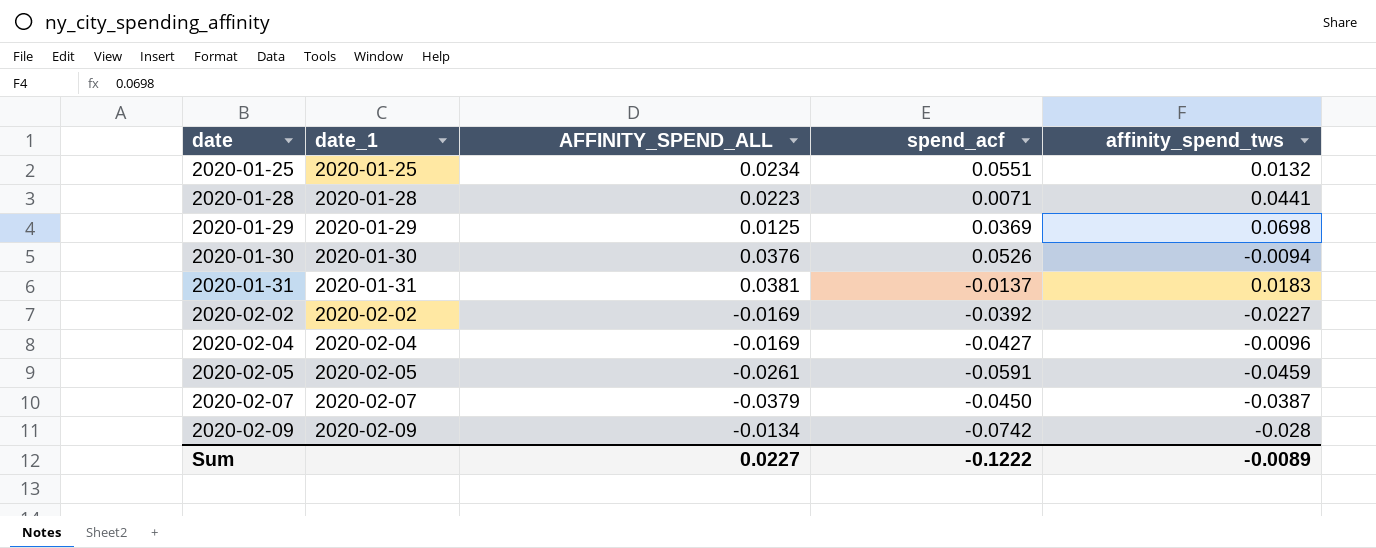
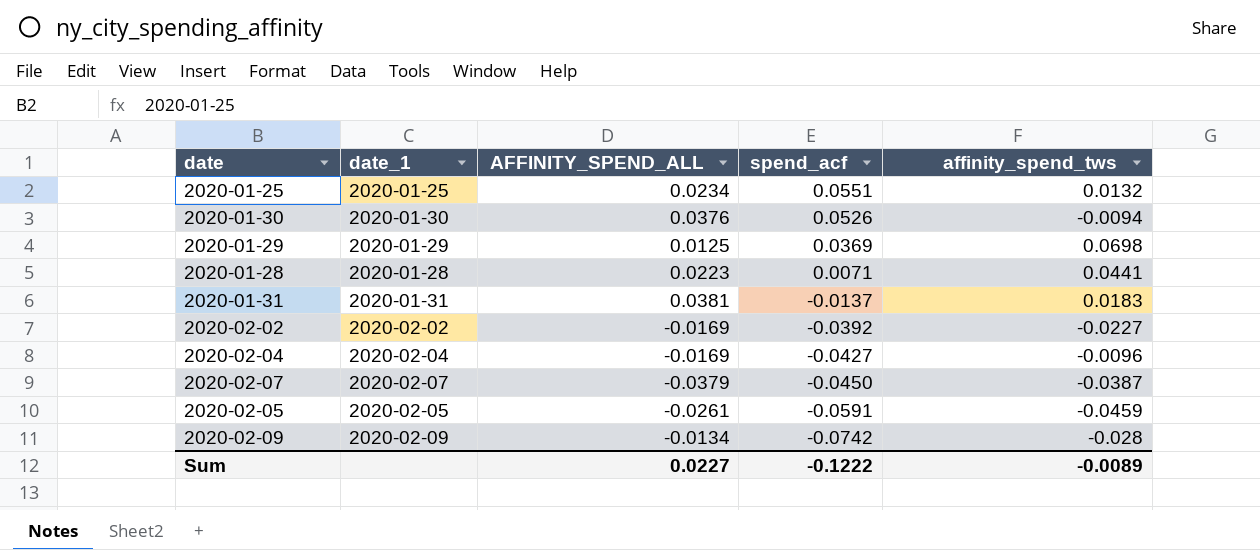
row order: date ascending -> spend_acf descending

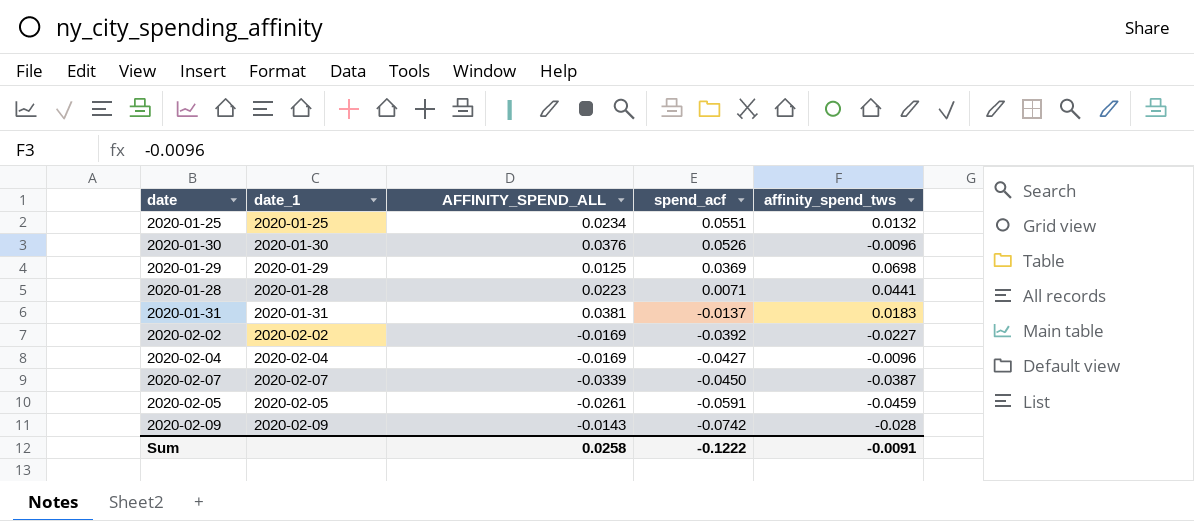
2020-01-30 | affinity_spend_tws: -0.0094 -> -0.0096
2020-02-07 | AFFINITY_SPEND_ALL: -0.0379 -> -0.0339
2020-02-09 | AFFINITY_SPEND_ALL: -0.0134 -> -0.0143
Sum | AFFINITY_SPEND_ALL: 0.0227 -> 0.0258
Sum | affinity_spend_tws: -0.0089 -> -0.0091

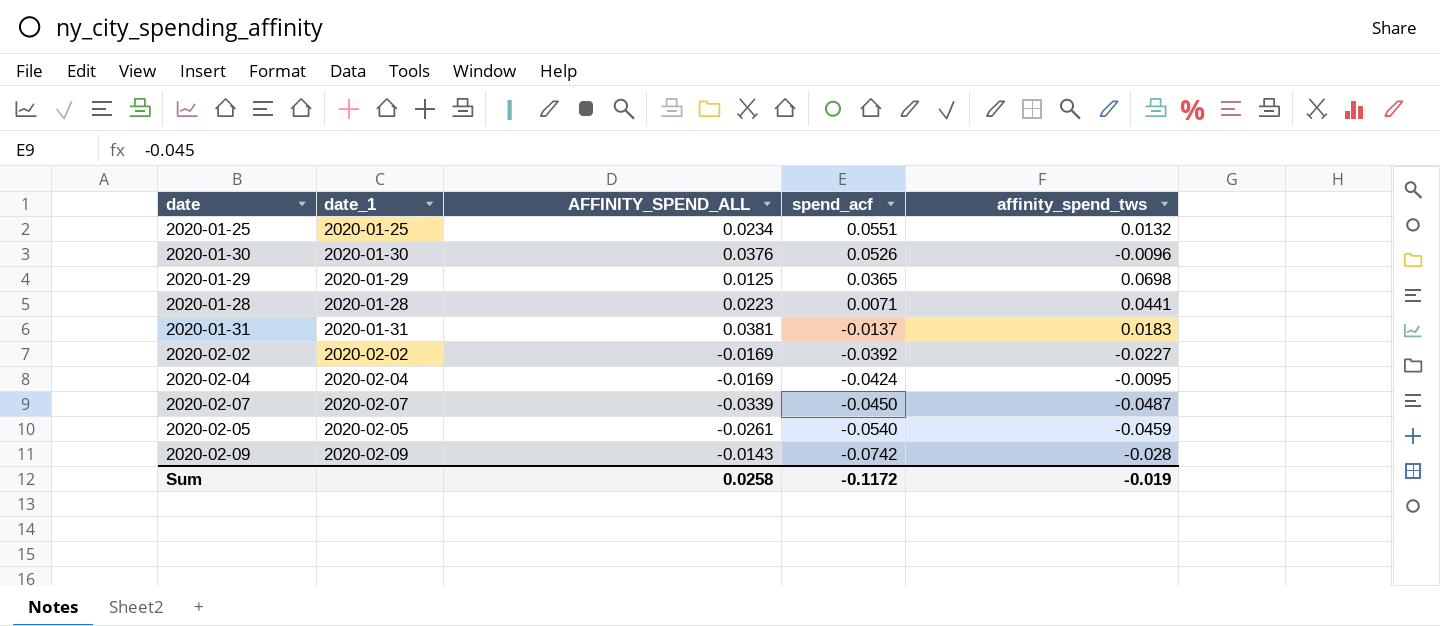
2020-01-29 | spend_acf: 0.0369 -> 0.0365
2020-02-04 | spend_acf: -0.0427 -> -0.0424
2020-02-04 | affinity_spend_tws: -0.0096 -> -0.0095
2020-02-07 | affinity_spend_tws: -0.0387 -> -0.0487
2020-02-05 | spend_acf: -0.0591 -> -0.0540
Sum | spend_acf: -0.1222 -> -0.1172
Sum | affinity_spend_tws: -0.0091 -> -0.019

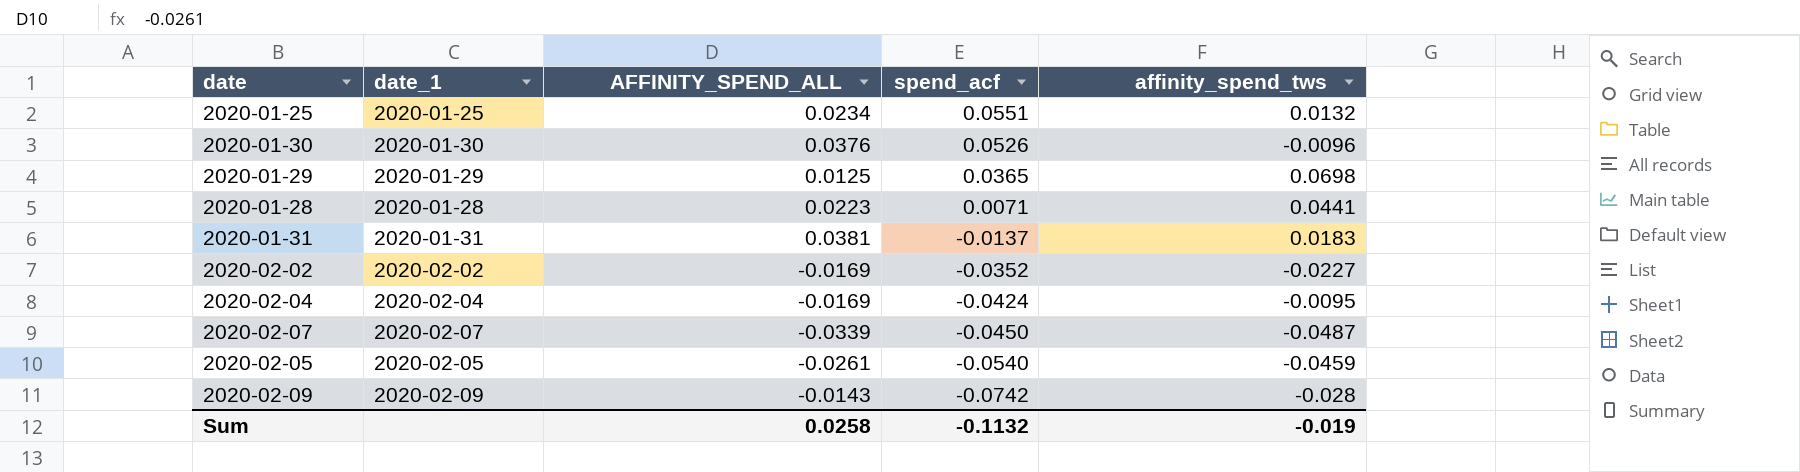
2020-02-02 | spend_acf: -0.0392 -> -0.0352
Sum | spend_acf: -0.1172 -> -0.1132

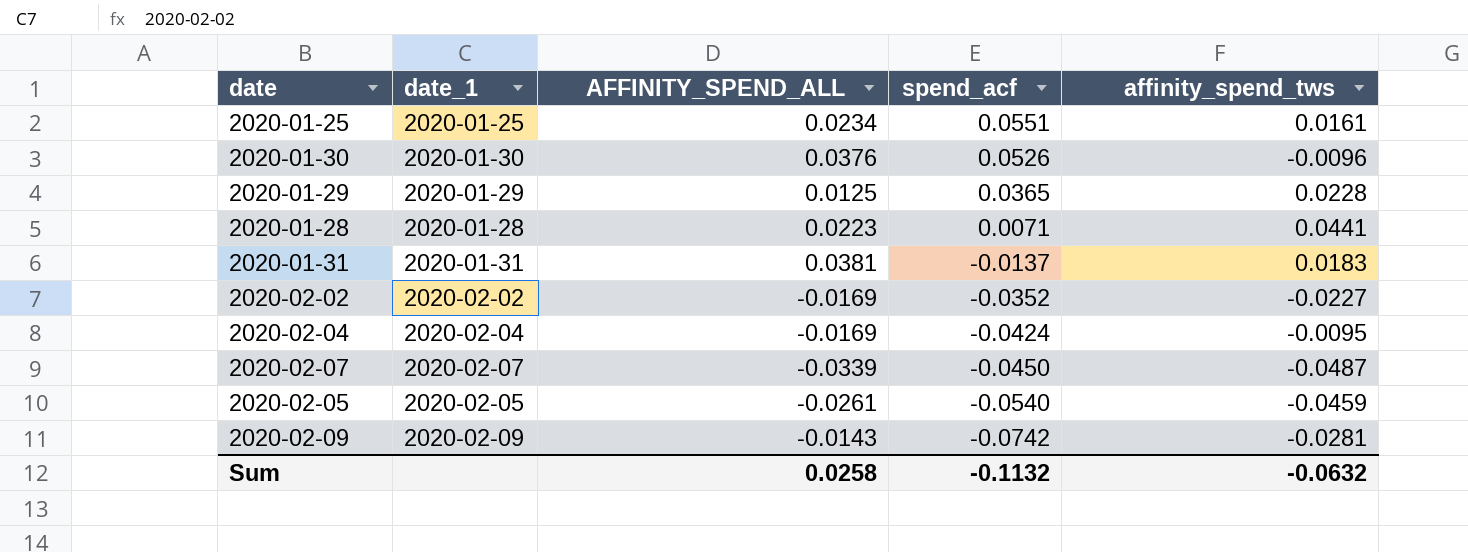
2020-01-25 | affinity_spend_tws: 0.0132 -> 0.0161
2020-01-29 | affinity_spend_tws: 0.0698 -> 0.0228
2020-02-09 | affinity_spend_tws: -0.028 -> -0.0281
Sum | affinity_spend_tws: -0.019 -> -0.0632

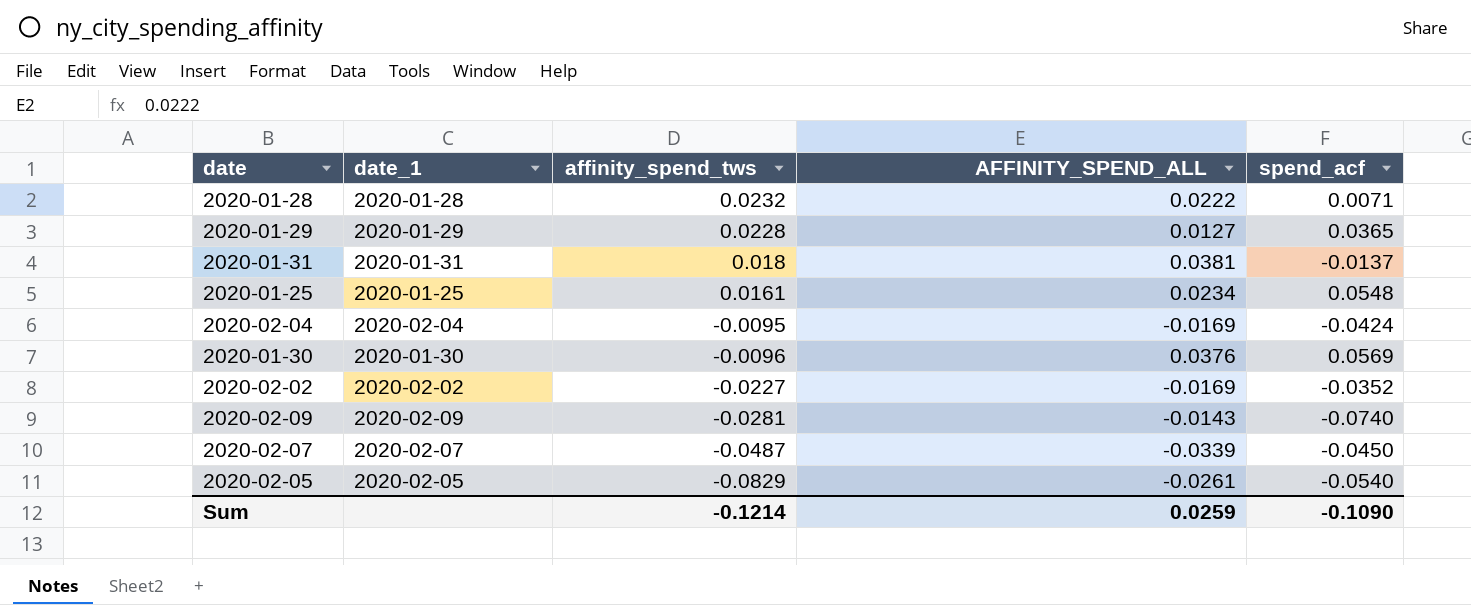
row order: spend_acf descending -> affinity_spend_tws descending
column affinity_spend_tws | position: 5 -> 3
2020-01-28 | affinity_spend_tws: 0.0441 -> 0.0232
2020-01-28 | AFFINITY_SPEND_ALL: 0.0223 -> 0.0222
2020-01-29 | AFFINITY_SPEND_ALL: 0.0125 -> 0.0127
2020-01-31 | affinity_spend_tws: 0.0183 -> 0.018
2020-01-25 | spend_acf: 0.0551 -> 0.0548
2020-01-30 | spend_acf: 0.0526 -> 0.0569
2020-02-09 | spend_acf: -0.0742 -> -0.0740
2020-02-05 | affinity_spend_tws: -0.0459 -> -0.0829
Sum | affinity_spend_tws: -0.0632 -> -0.1214
Sum | AFFINITY_SPEND_ALL: 0.0258 -> 0.0259
Sum | spend_acf: -0.1132 -> -0.1090

